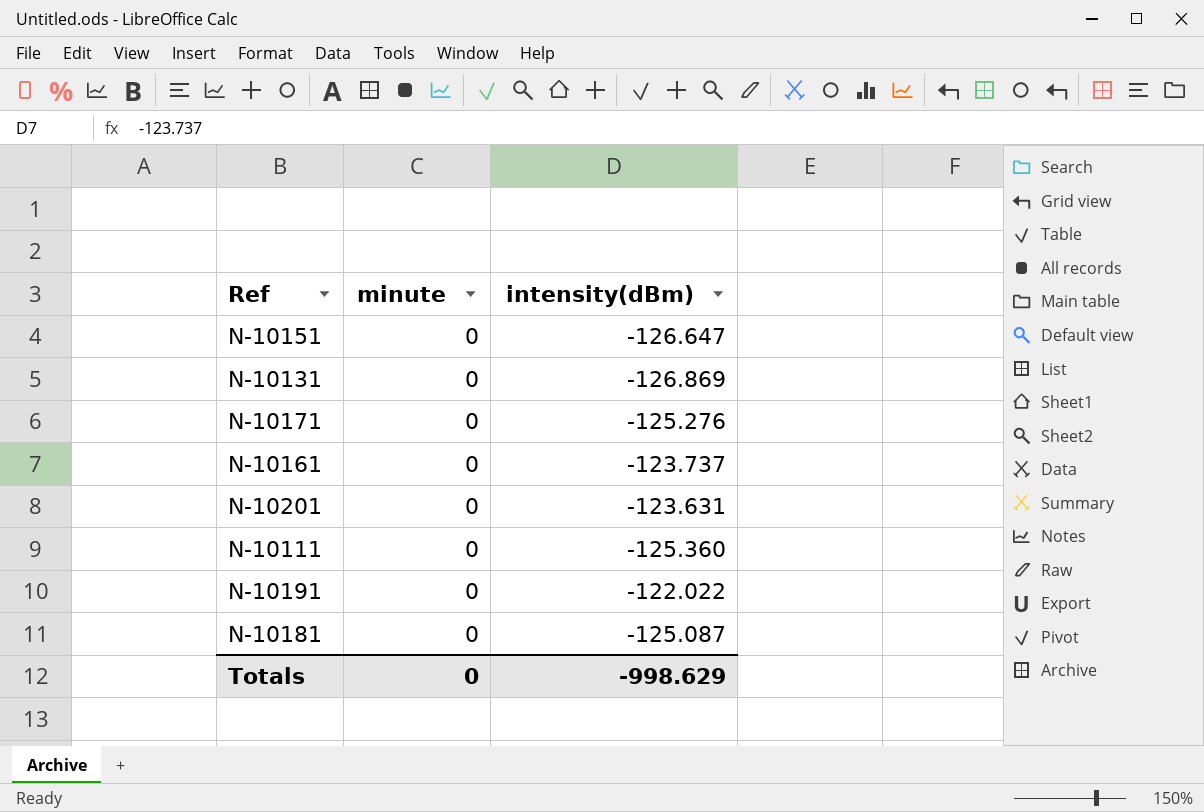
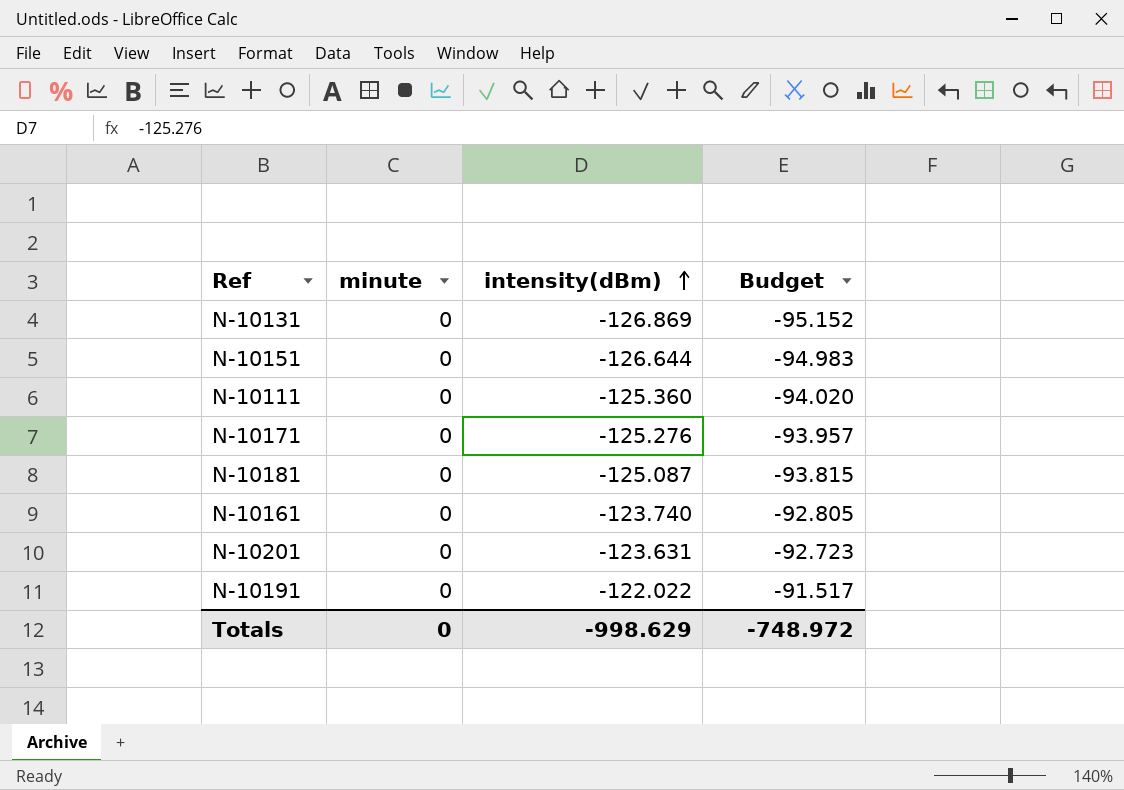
row order: none -> intensity(dBm) ascending
column Budget | formula: none -> [intensity(dBm)] * 0.75
N-10151 | intensity(dBm): -126.647 -> -126.644
N-10161 | intensity(dBm): -123.737 -> -123.740

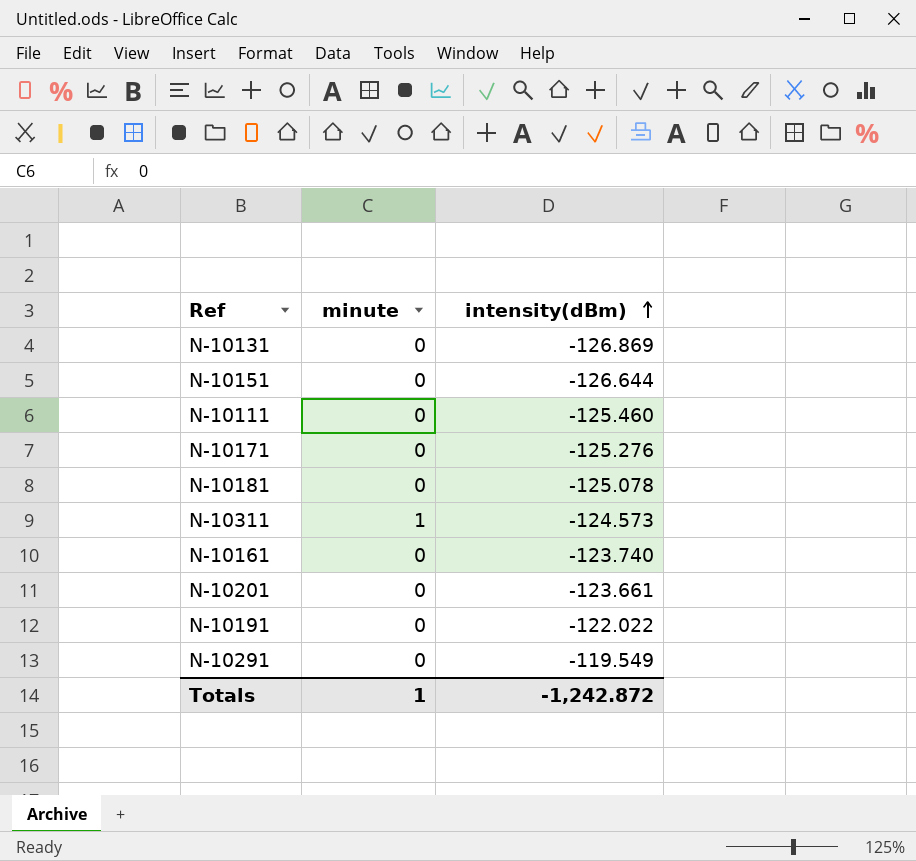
column Budget | formula: [intensity(dBm)] * 0.75 -> none
N-10111 | intensity(dBm): -125.360 -> -125.460
N-10181 | intensity(dBm): -125.087 -> -125.078
row N-10311: none -> 1 | -124.573
N-10201 | intensity(dBm): -123.631 -> -123.661
row N-10291: none -> 0 | -119.549
Totals | minute: 0 -> 1
Totals | intensity(dBm): -998.629 -> -1,242.872

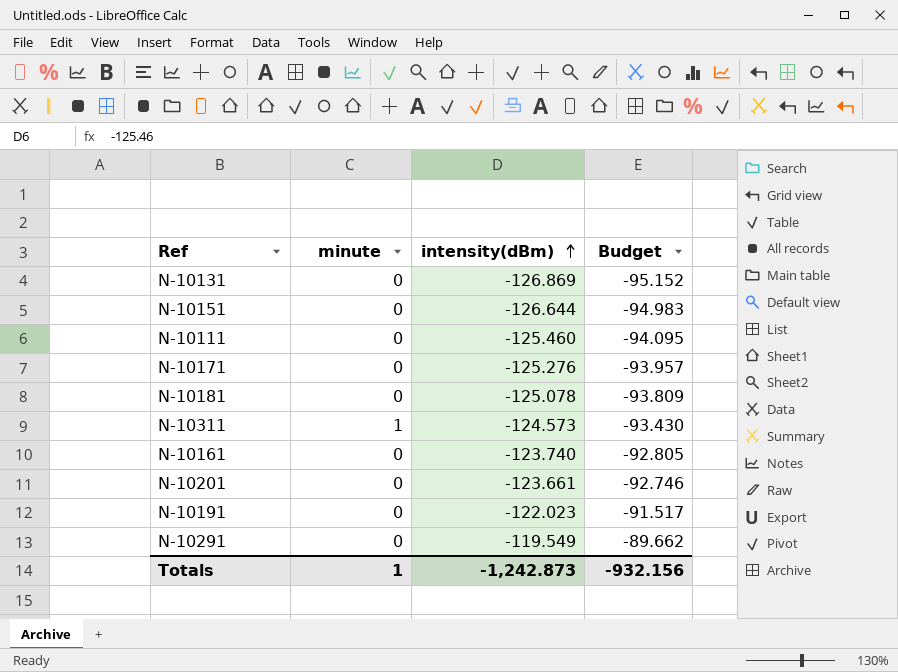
column Budget | formula: none -> [intensity(dBm)] * 0.75
N-10191 | intensity(dBm): -122.022 -> -122.023
Totals | intensity(dBm): -1,242.872 -> -1,242.873

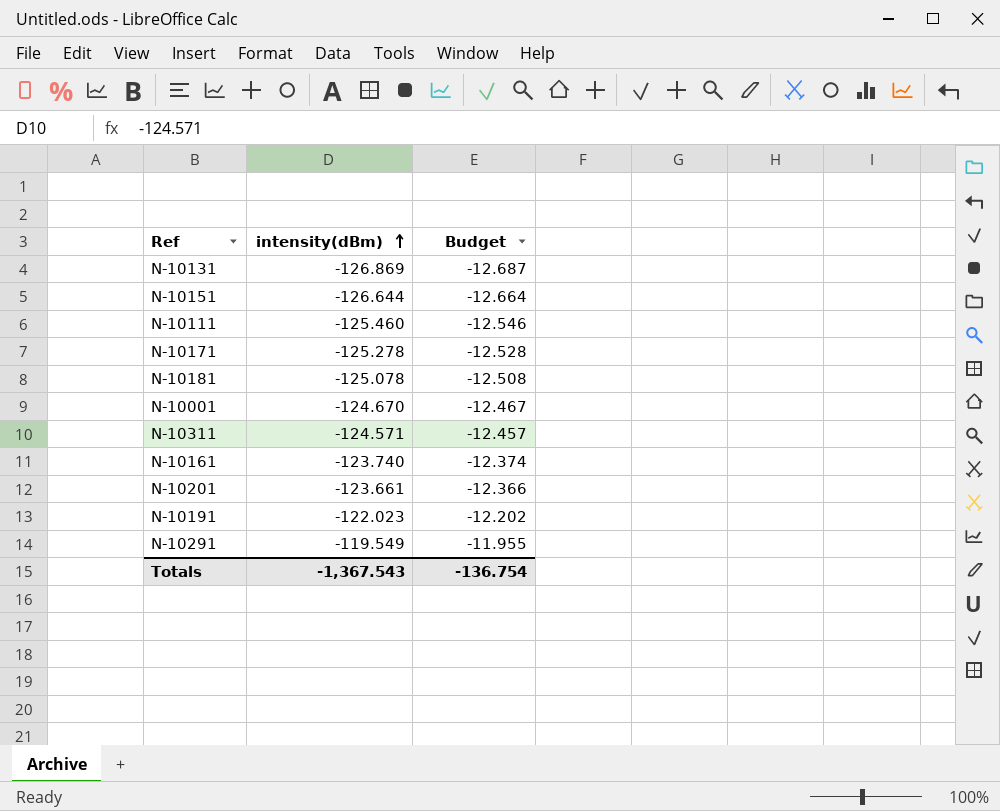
column minute | position: 2 -> none
column Budget | formula: [intensity(dBm)] * 0.75 -> [intensity(dBm)] * 0.1
N-10171 | intensity(dBm): -125.276 -> -125.278
row N-10001: none -> -124.670 | -12.467
N-10311 | intensity(dBm): -124.573 -> -124.571
Totals | intensity(dBm): -1,242.873 -> -1,367.543
Totals | Budget: -932.156 -> -136.754

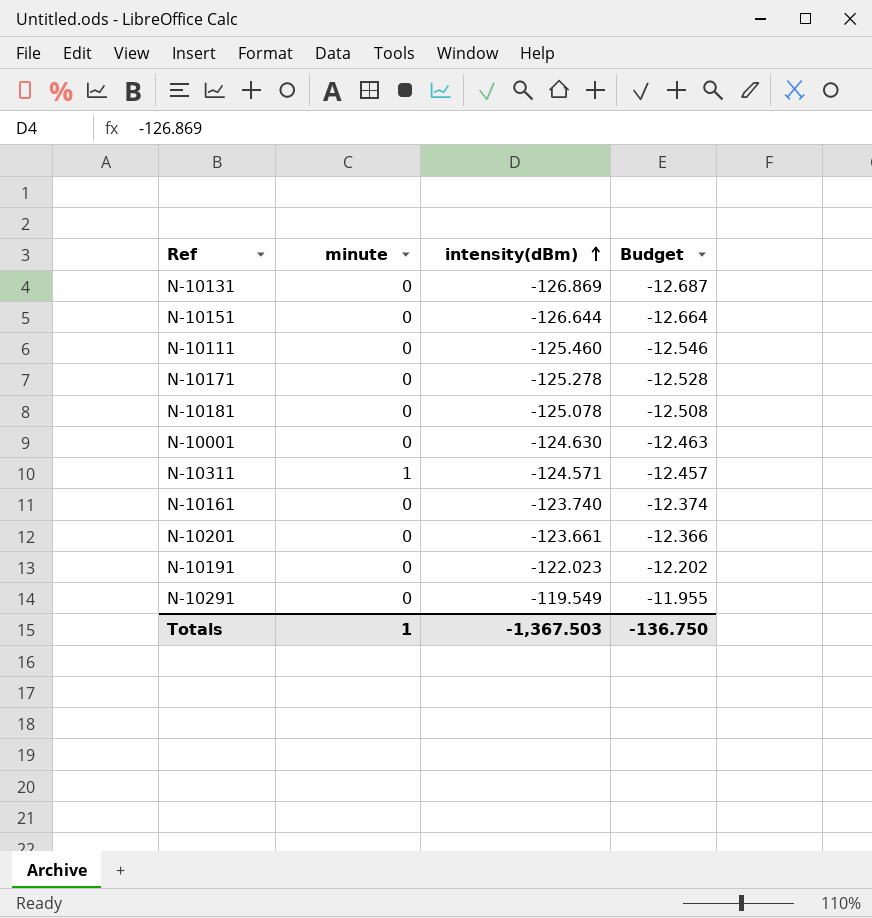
column minute | position: none -> 2
N-10001 | intensity(dBm): -124.670 -> -124.630
N-10001 | Budget: -12.467 -> -12.463
Totals | intensity(dBm): -1,367.543 -> -1,367.503
Totals | Budget: -136.754 -> -136.750

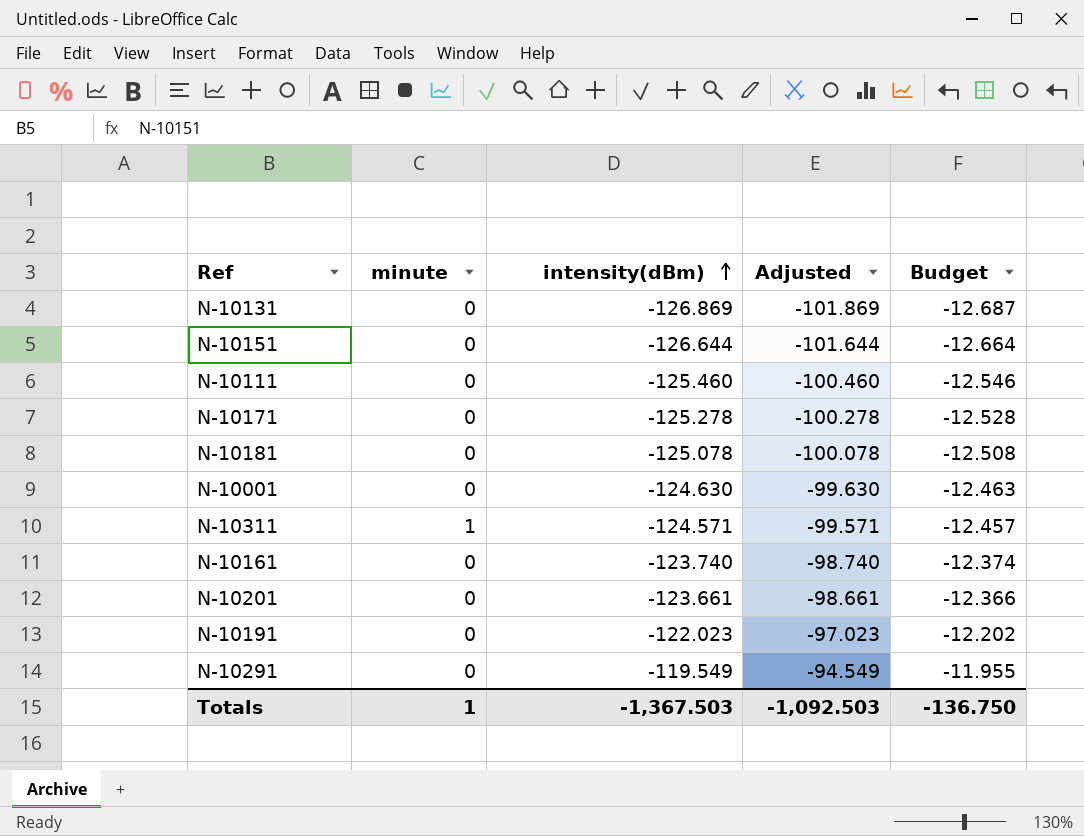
column Adjusted | formula: none -> [intensity(dBm)] + 25

